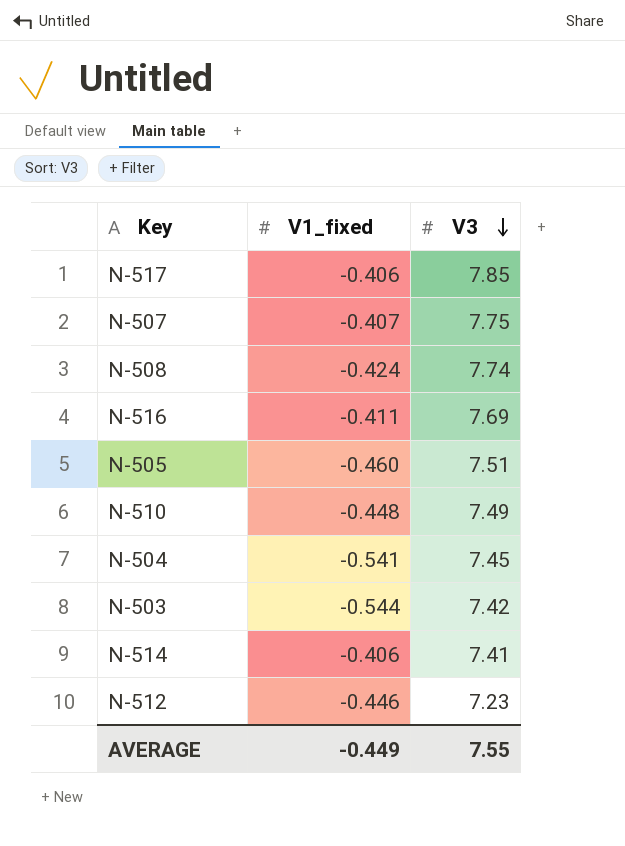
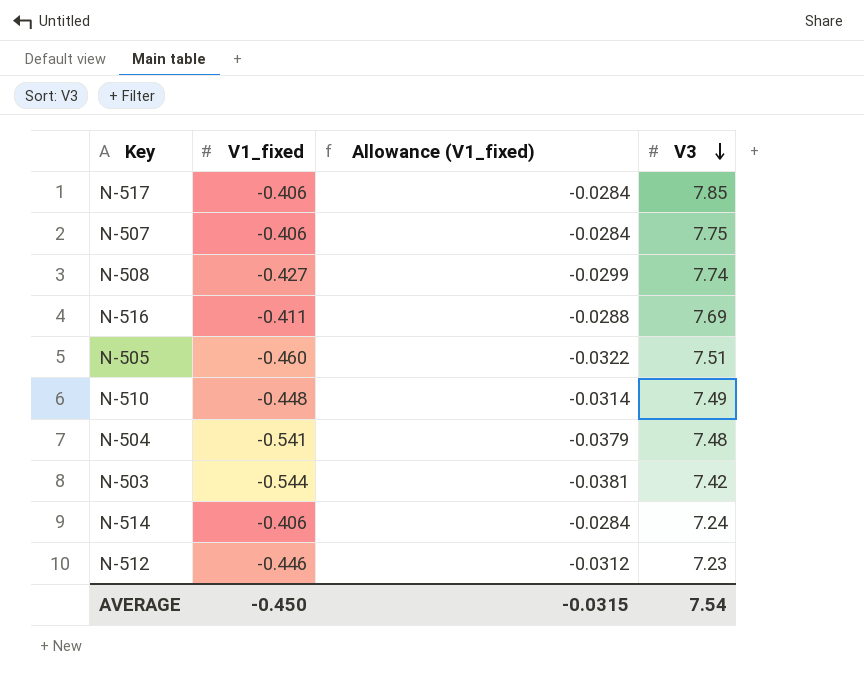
column Allowance (V1_fixed) | formula: none -> [V1_fixed] * 0.07
N-507 | V1_fixed: -0.407 -> -0.406
N-508 | V1_fixed: -0.424 -> -0.427
N-504 | V3: 7.45 -> 7.48
N-514 | V3: 7.41 -> 7.24
AVERAGE | V1_fixed: -0.449 -> -0.450
AVERAGE | V3: 7.55 -> 7.54

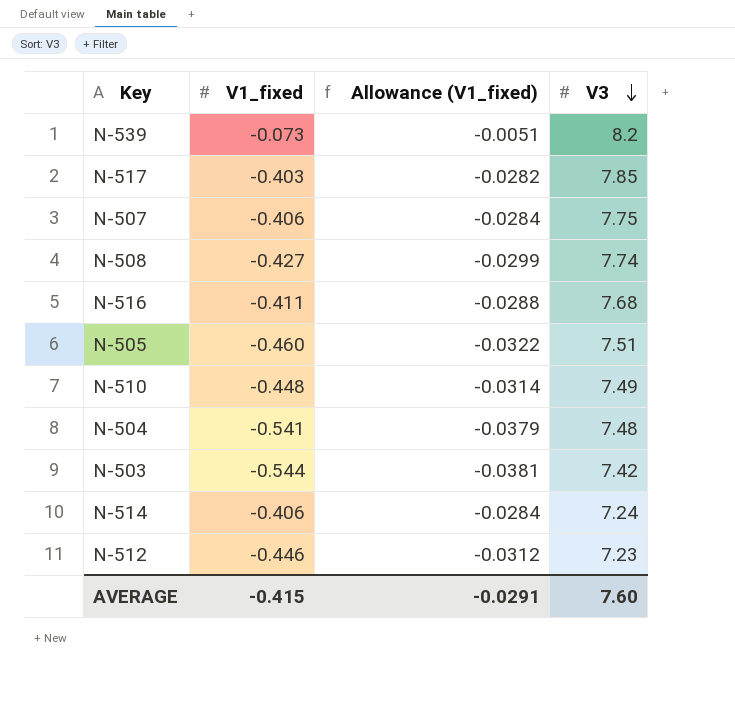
row N-539: none -> -0.073 | -0.0051 | 8.2
N-517 | V1_fixed: -0.406 -> -0.403
N-517 | Allowance (V1_fixed): -0.0284 -> -0.0282
N-516 | V3: 7.69 -> 7.68
AVERAGE | V1_fixed: -0.450 -> -0.415
AVERAGE | Allowance (V1_fixed): -0.0315 -> -0.0291
AVERAGE | V3: 7.54 -> 7.60

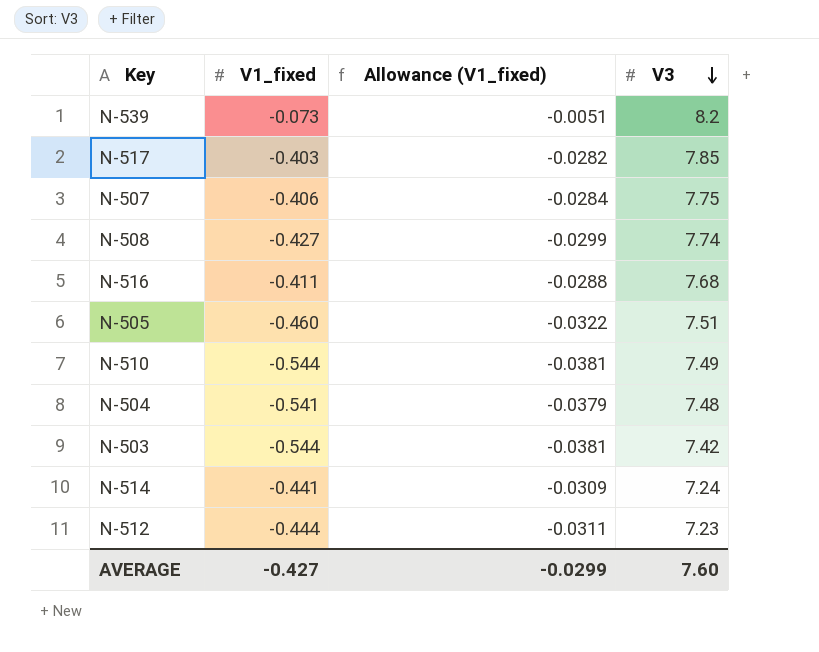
N-510 | V1_fixed: -0.448 -> -0.544
N-510 | Allowance (V1_fixed): -0.0314 -> -0.0381
N-514 | V1_fixed: -0.406 -> -0.441
N-514 | Allowance (V1_fixed): -0.0284 -> -0.0309
N-512 | V1_fixed: -0.446 -> -0.444
N-512 | Allowance (V1_fixed): -0.0312 -> -0.0311
AVERAGE | V1_fixed: -0.415 -> -0.427
AVERAGE | Allowance (V1_fixed): -0.0291 -> -0.0299

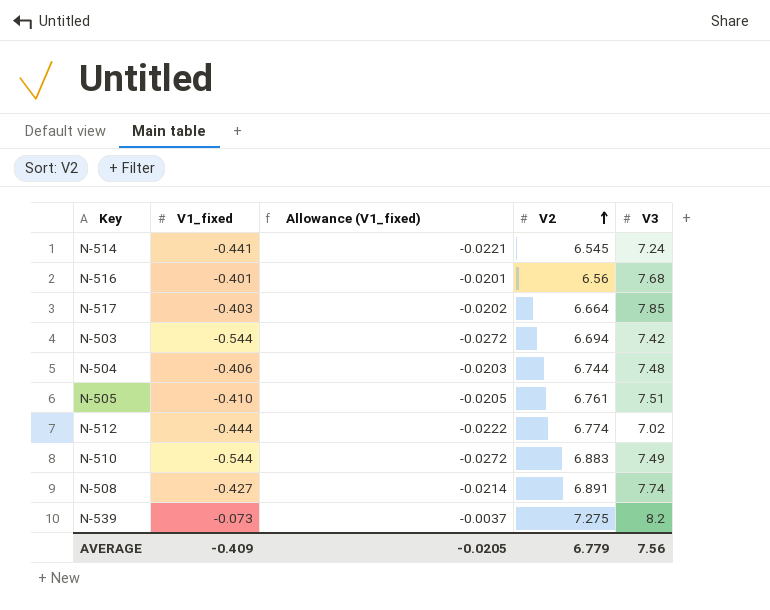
row order: V3 descending -> V2 ascending
column Allowance (V1_fixed) | formula: [V1_fixed] * 0.07 -> [V1_fixed] * 0.05
column V2 | position: none -> 4
row N-507: -0.406 | -0.0284 | 7.75 -> none
N-516 | V1_fixed: -0.411 -> -0.401
N-504 | V1_fixed: -0.541 -> -0.406
N-505 | V1_fixed: -0.460 -> -0.410
N-512 | V3: 7.23 -> 7.02
AVERAGE | V1_fixed: -0.427 -> -0.409
AVERAGE | Allowance (V1_fixed): -0.0299 -> -0.0205
AVERAGE | V3: 7.60 -> 7.56

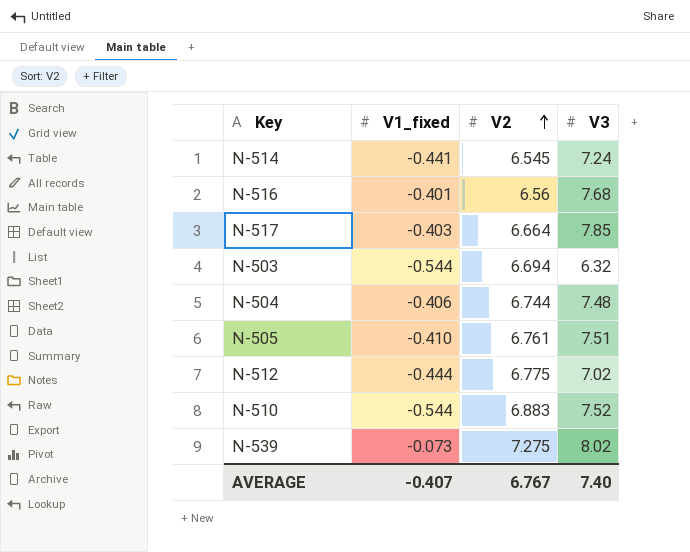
column Allowance (V1_fixed) | formula: [V1_fixed] * 0.05 -> none
row N-508: -0.427 | -0.0214 | 6.891 | 7.74 -> none
N-503 | V3: 7.42 -> 6.32
N-512 | V2: 6.774 -> 6.775
N-510 | V3: 7.49 -> 7.52
N-539 | V3: 8.2 -> 8.02
AVERAGE | V1_fixed: -0.409 -> -0.407
AVERAGE | V2: 6.779 -> 6.767
AVERAGE | V3: 7.56 -> 7.40

